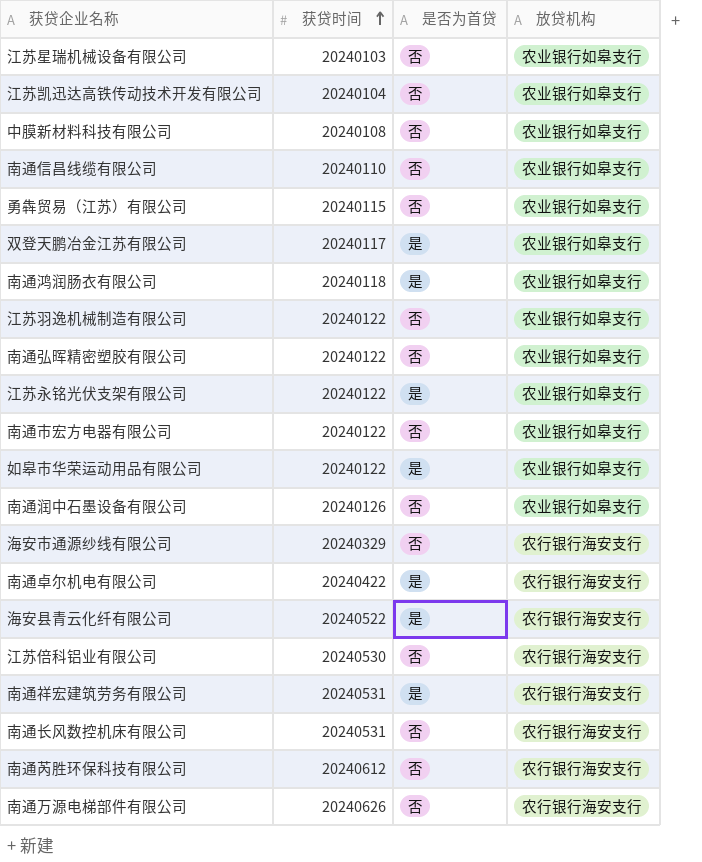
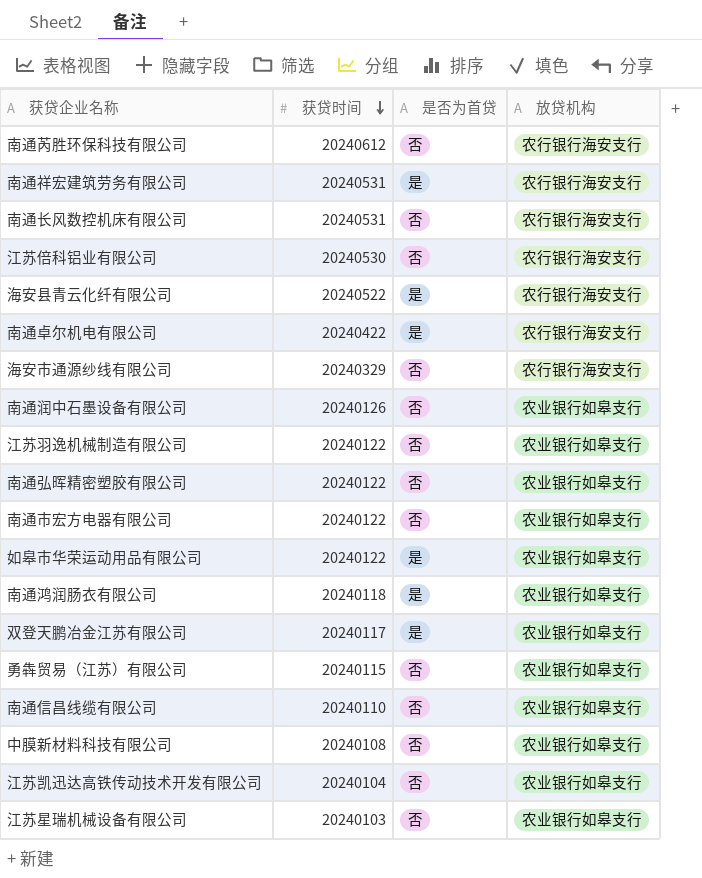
row order: 获贷时间 ascending -> 获贷时间 descending
row 江苏永铭光伏支架有限公司: 20240122 | 是 | 农业银行如皋支行 -> none
row 南通万源电梯部件有限公司: 20240626 | 否 | 农行银行海安支行 -> none

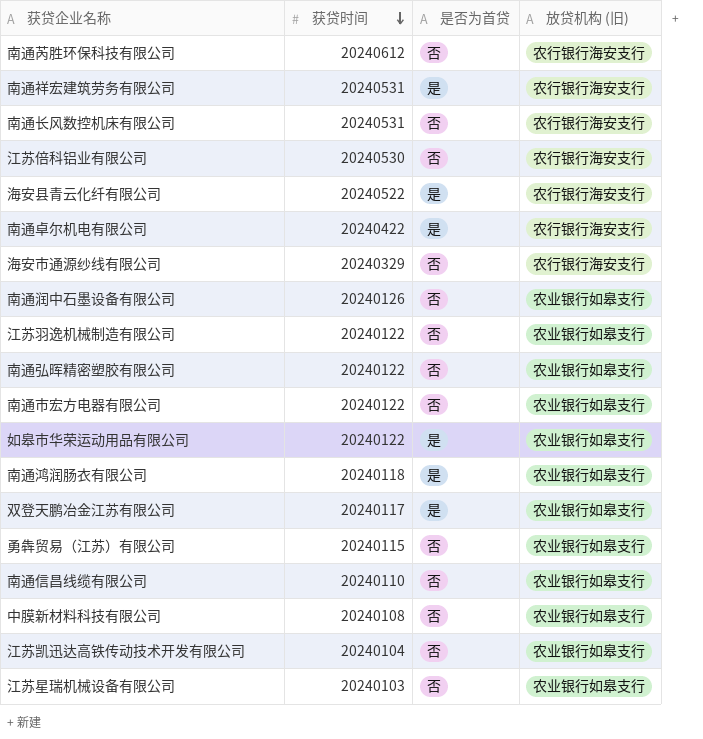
column name: 放贷机构 -> 放贷机构 (旧)

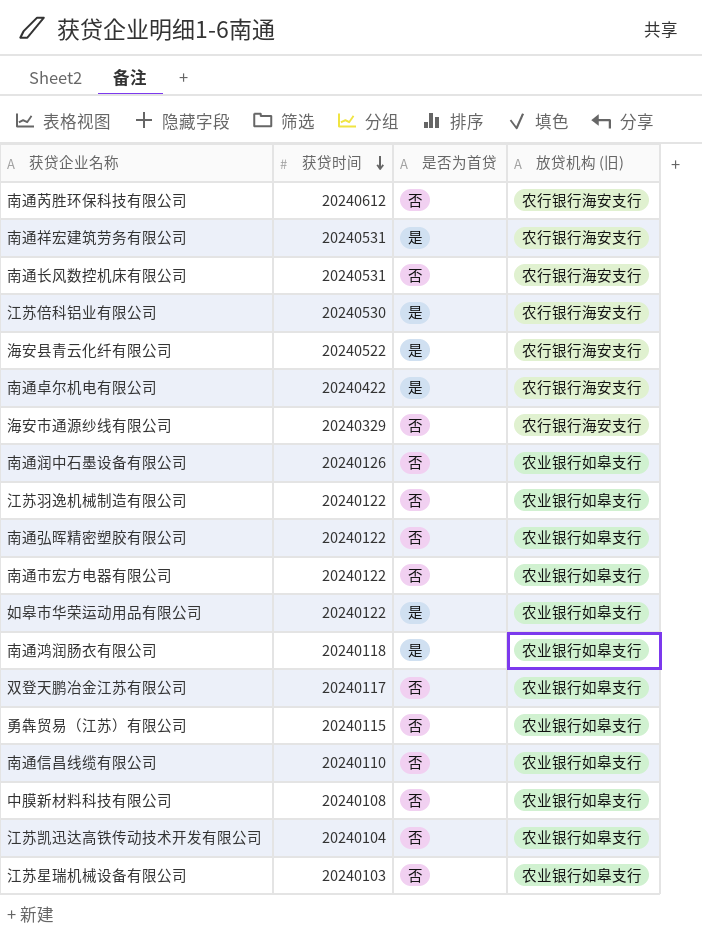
江苏倍科铝业有限公司 | 是否为首贷: 否 -> 是
双登天鹏冶金江苏有限公司 | 是否为首贷: 是 -> 否

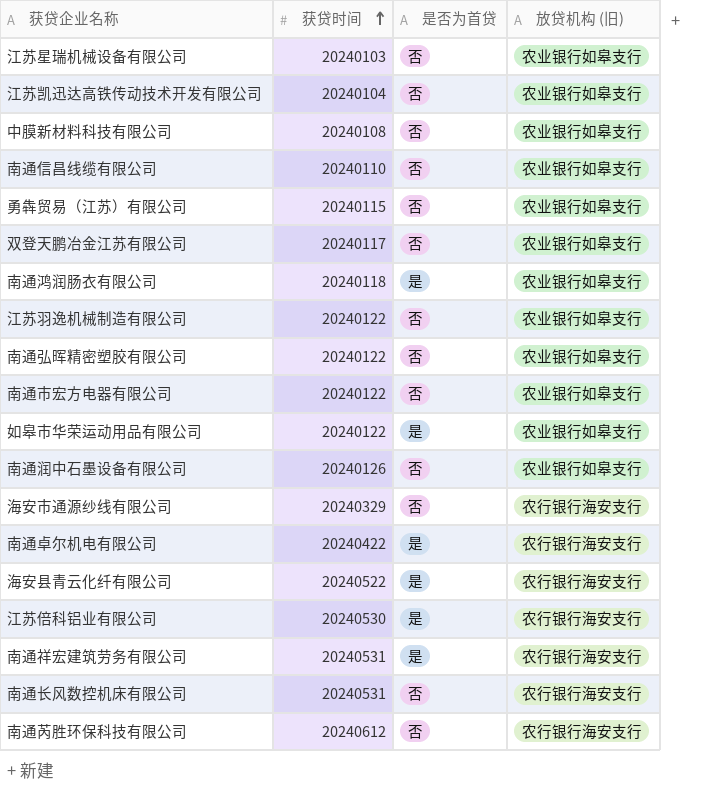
row order: 获贷时间 descending -> 获贷时间 ascending

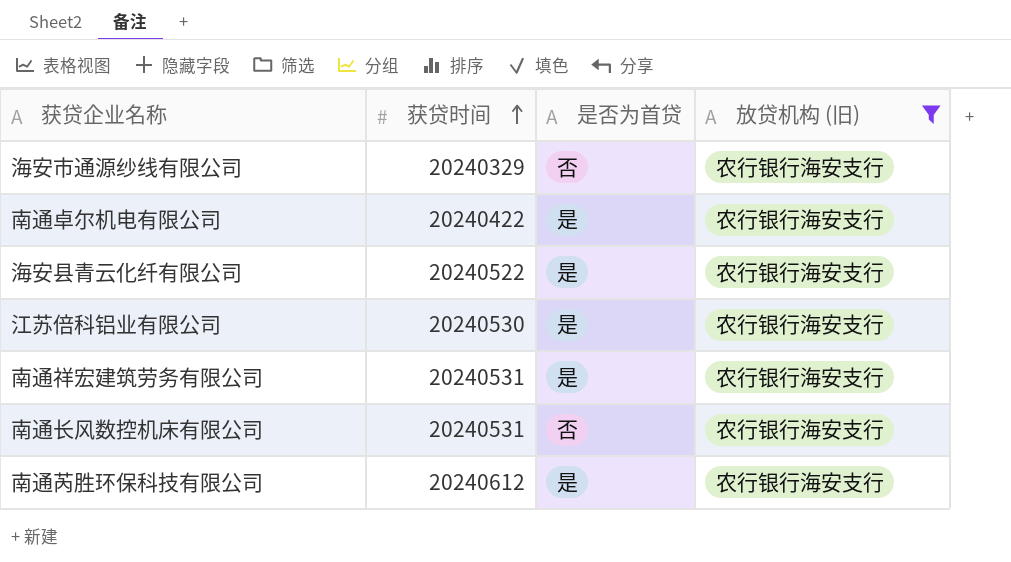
filter: none -> 放贷机构 (旧) = 农行银行海安支行
南通芮胜环保科技有限公司 | 是否为首贷: 否 -> 是

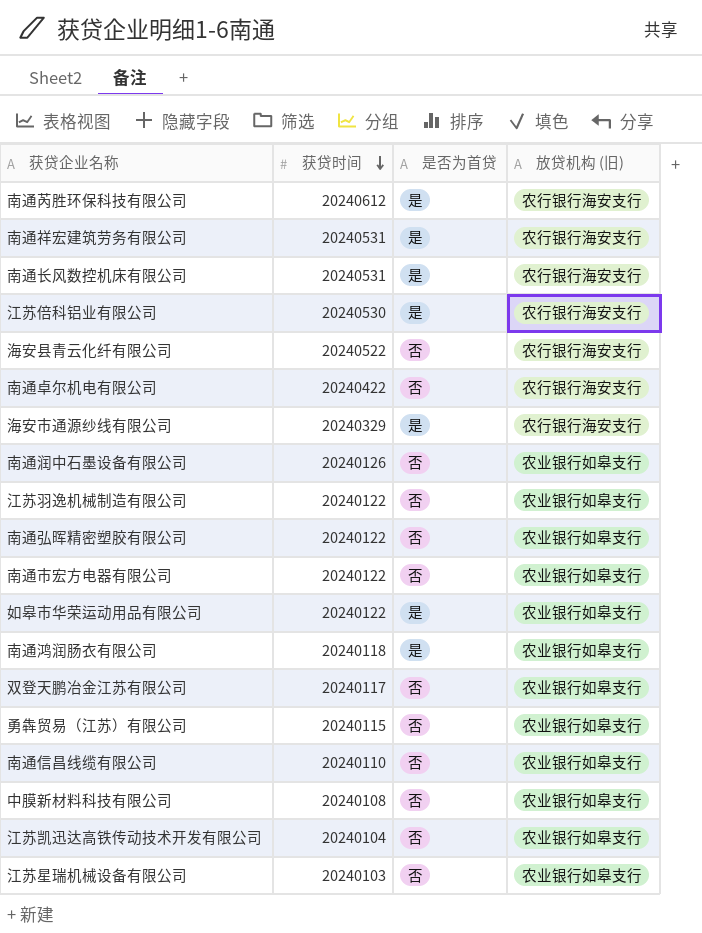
filter: 放贷机构 (旧) = 农行银行海安支行 -> none
row order: 获贷时间 ascending -> 获贷时间 descending
南通长风数控机床有限公司 | 是否为首贷: 否 -> 是
海安县青云化纤有限公司 | 是否为首贷: 是 -> 否
南通卓尔机电有限公司 | 是否为首贷: 是 -> 否
海安市通源纱线有限公司 | 是否为首贷: 否 -> 是

